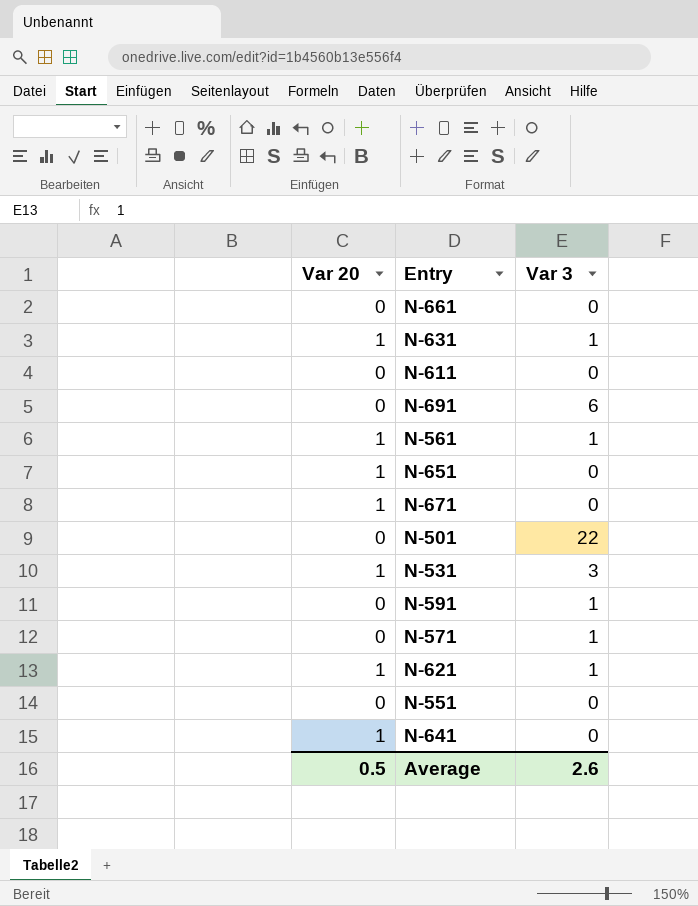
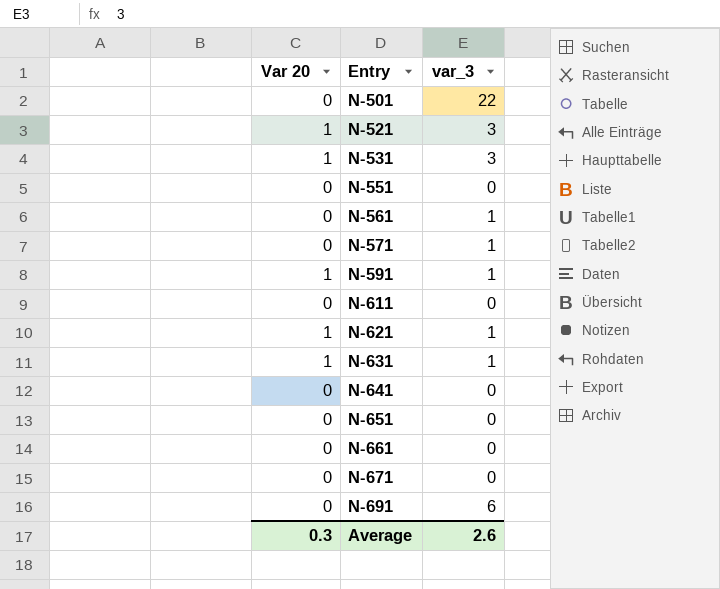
row order: none -> Entry ascending
column name: Var 3 -> var_3
row N-521: none -> 1 | 3
N-561 | Var 20: 1 -> 0
N-591 | Var 20: 0 -> 1
N-641 | Var 20: 1 -> 0
N-651 | Var 20: 1 -> 0
N-671 | Var 20: 1 -> 0
Average | Var 20: 0.5 -> 0.3

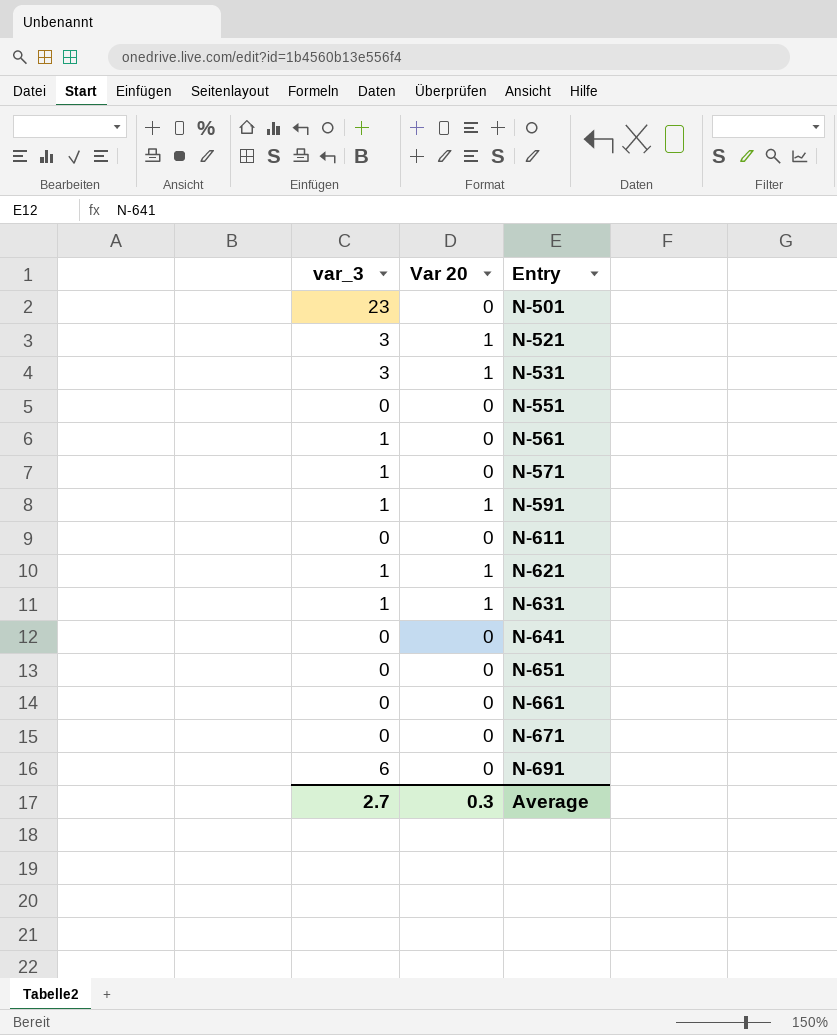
column var_3 | position: 3 -> 1
N-501 | var_3: 22 -> 23
Average | var_3: 2.6 -> 2.7

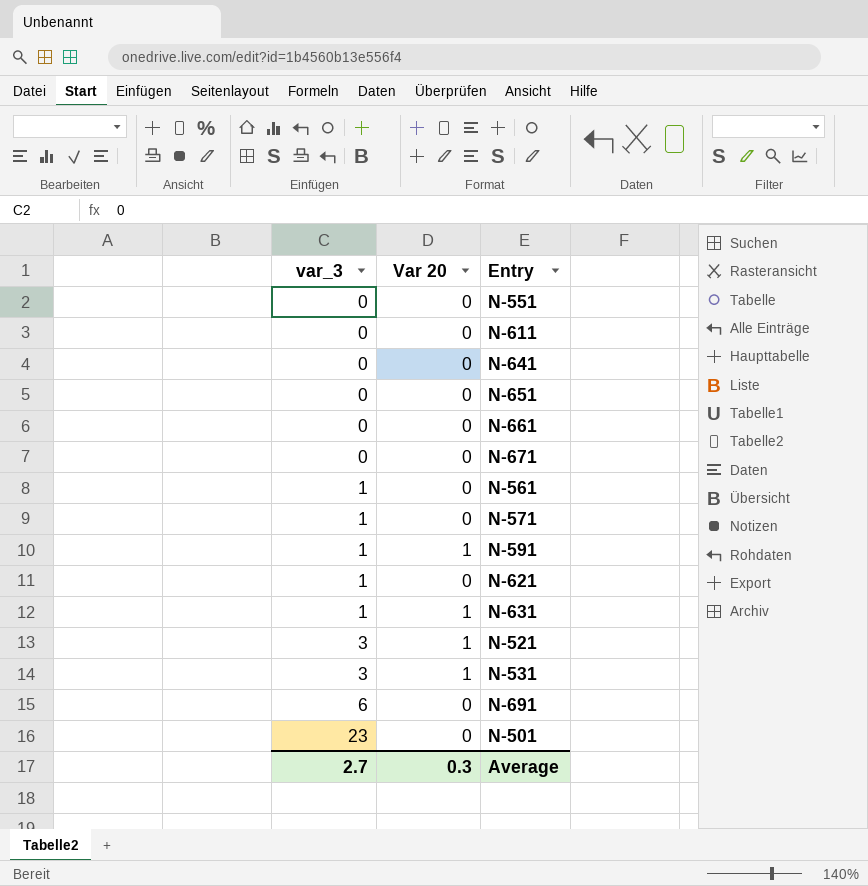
row order: Entry ascending -> var_3 ascending
N-621 | Var 20: 1 -> 0

